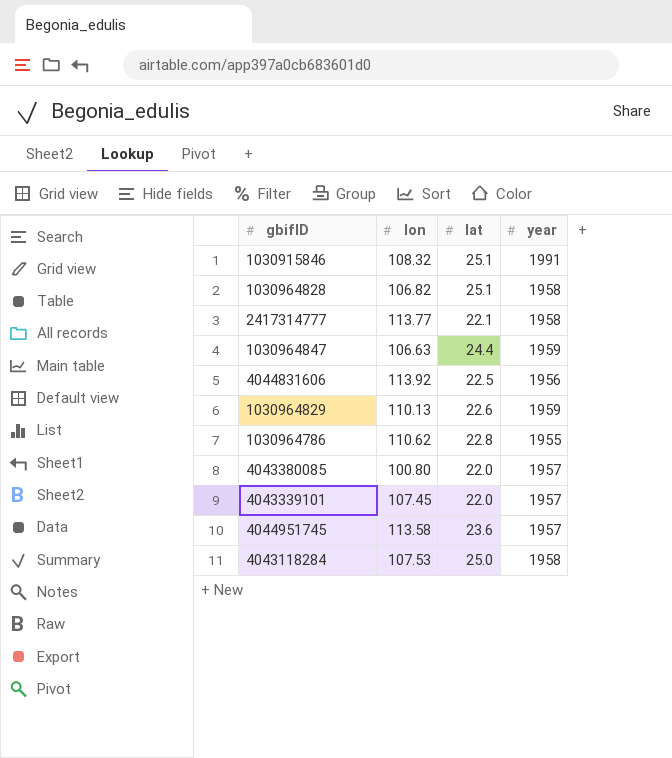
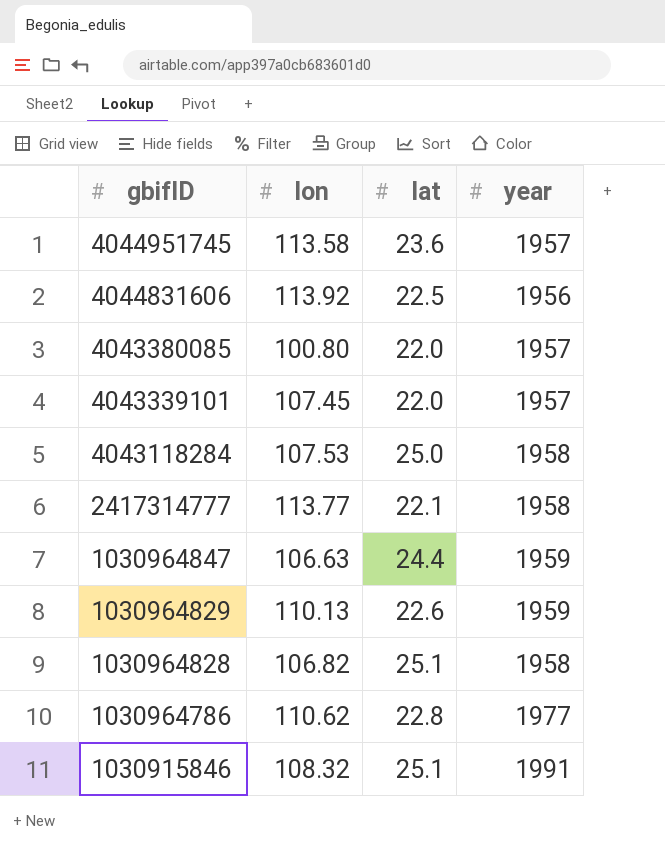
row order: none -> gbifID descending
1030964786 | year: 1955 -> 1977

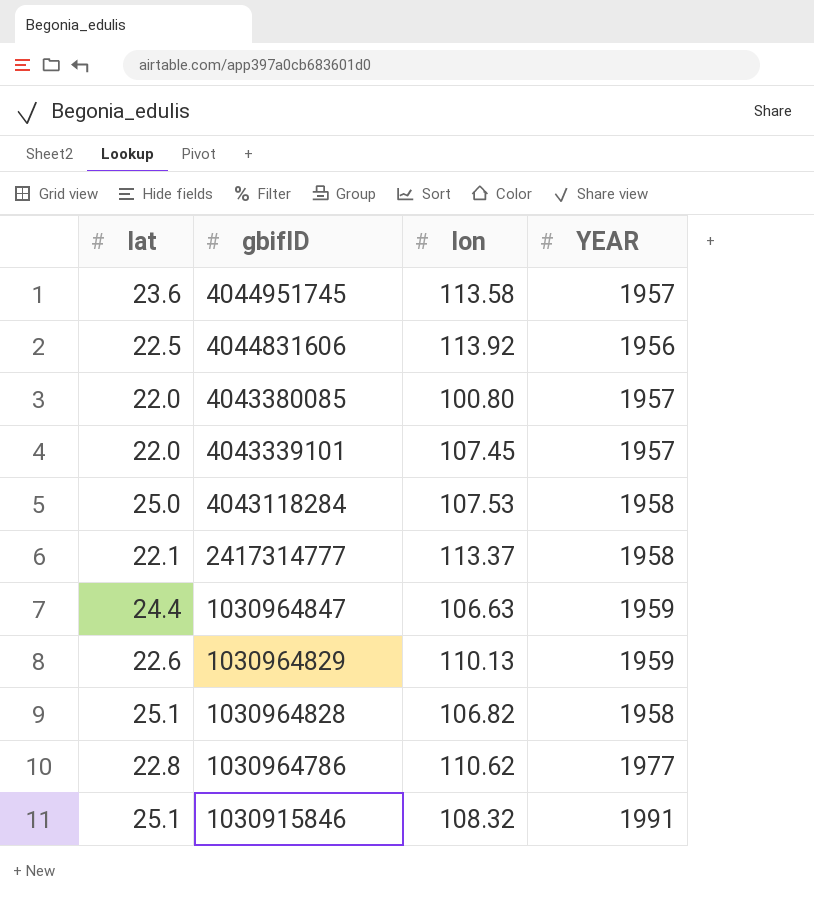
column lat | position: 3 -> 1
column name: year -> YEAR
2417314777 | lon: 113.77 -> 113.37

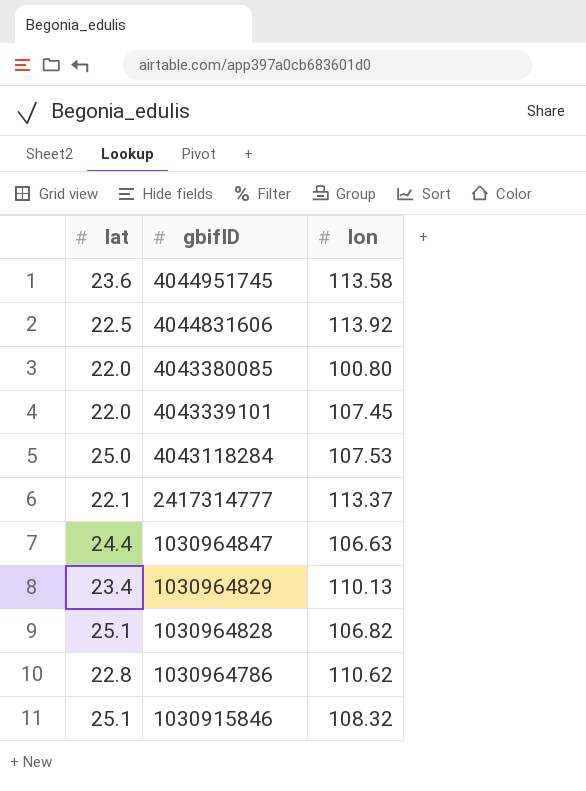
column YEAR | position: 4 -> none
1030964829 | lat: 22.6 -> 23.4

